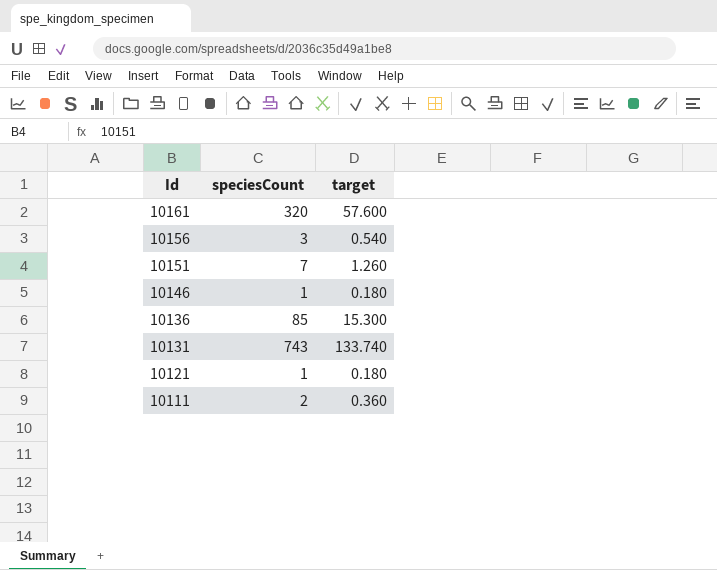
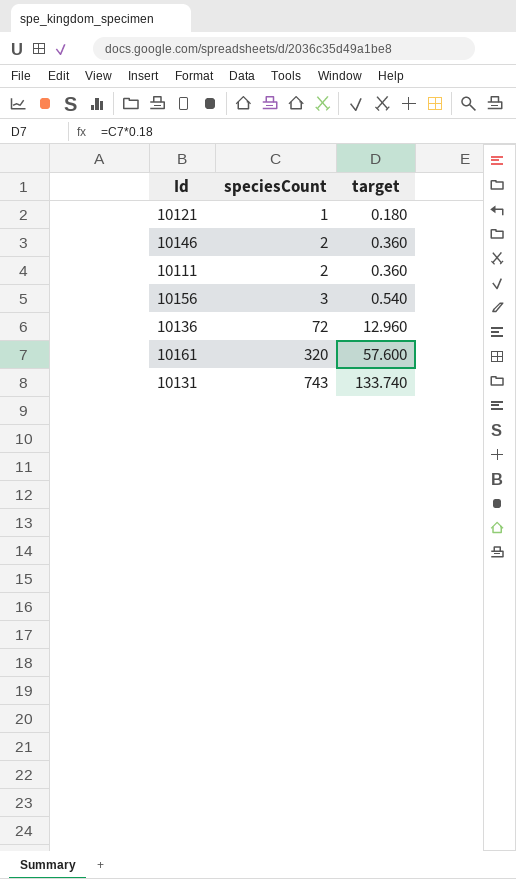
row order: Id descending -> speciesCount ascending
row 10151: 7 | 1.260 -> none
10146 | speciesCount: 1 -> 2
10146 | target: 0.180 -> 0.360
10136 | speciesCount: 85 -> 72
10136 | target: 15.300 -> 12.960

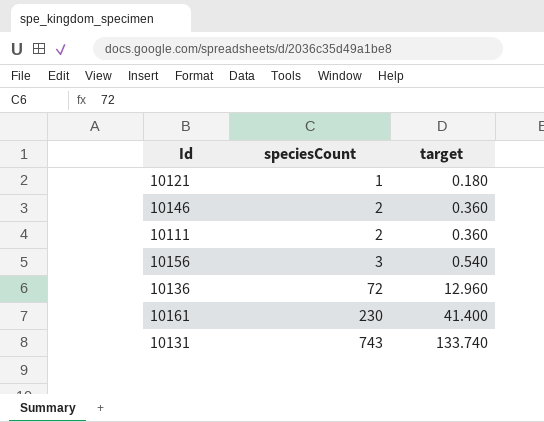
10161 | speciesCount: 320 -> 230
10161 | target: 57.600 -> 41.400

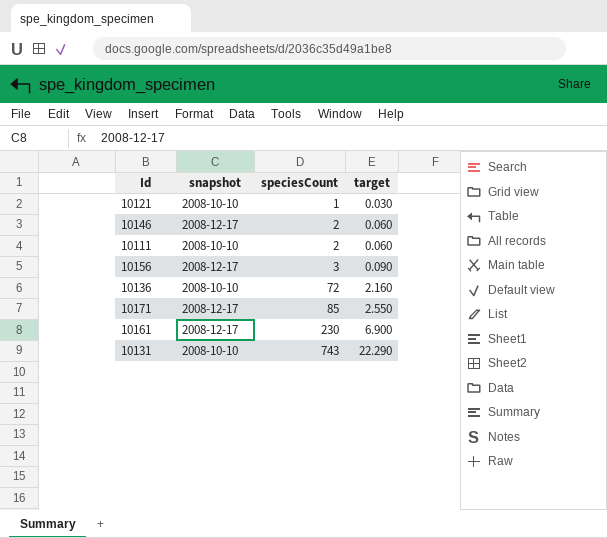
column snapshot | position: none -> 2
column target | formula: [speciesCount] * 0.18 -> [speciesCount] * 0.03
row 10171: none -> 2008-12-17 | 85 | 2.550

